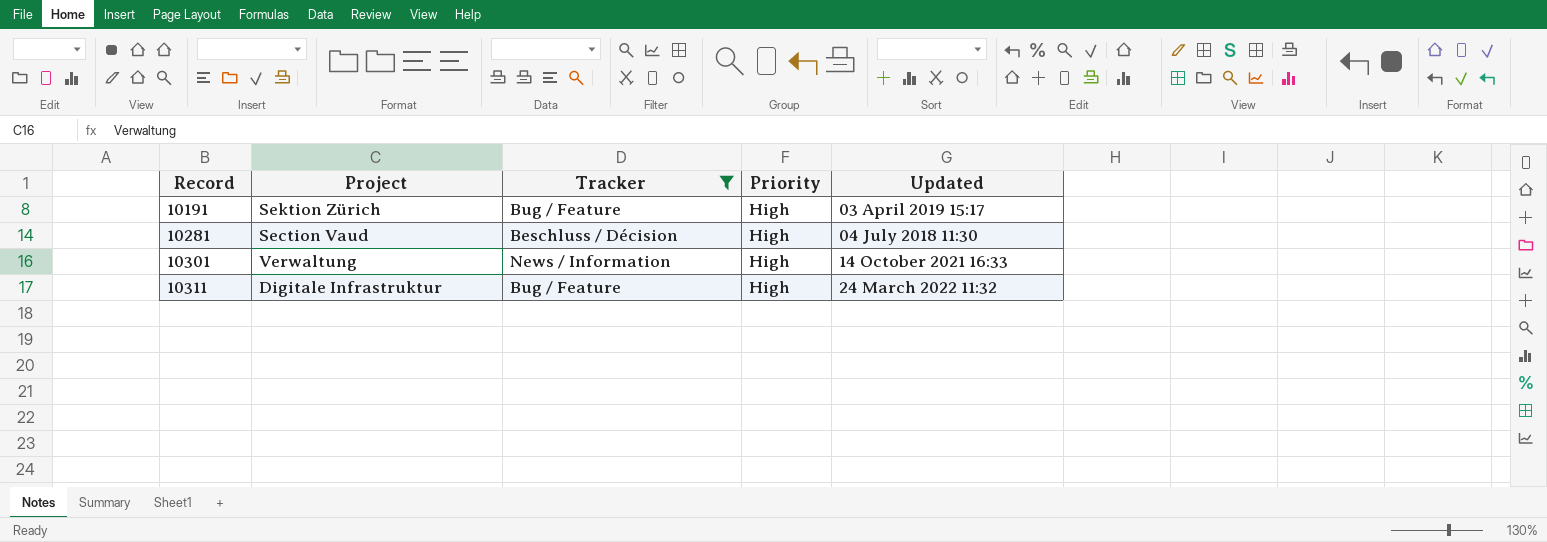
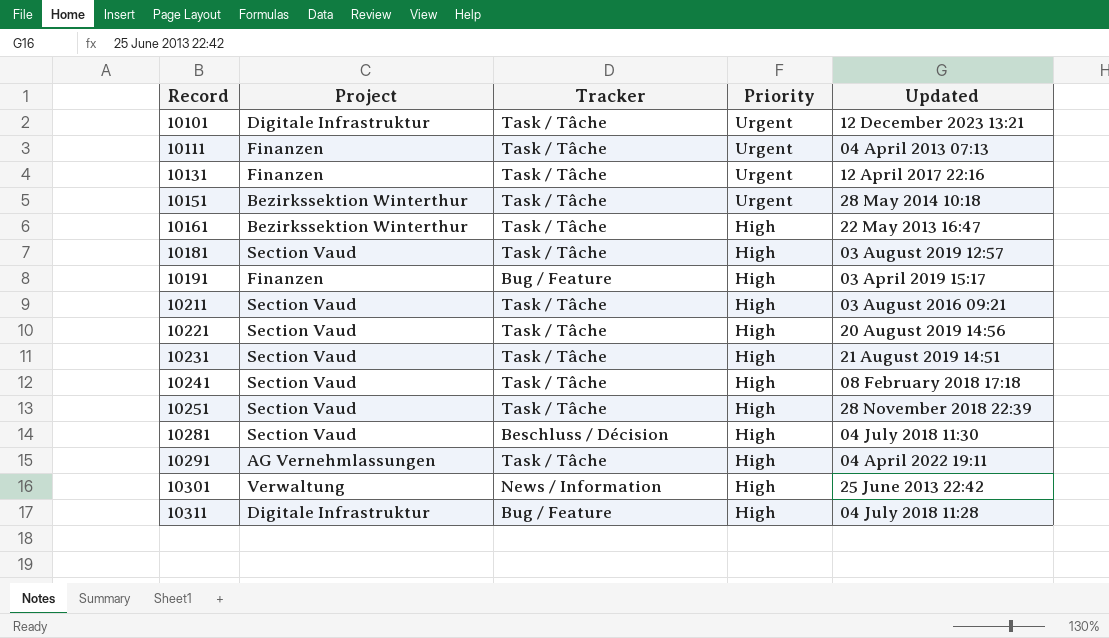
filter: Tracker != Task / Tâche -> none
10191 | Project: Sektion Zürich -> Finanzen
10301 | Updated: 14 October 2021 16:33 -> 25 June 2013 22:42
10311 | Updated: 24 March 2022 11:32 -> 04 July 2018 11:28

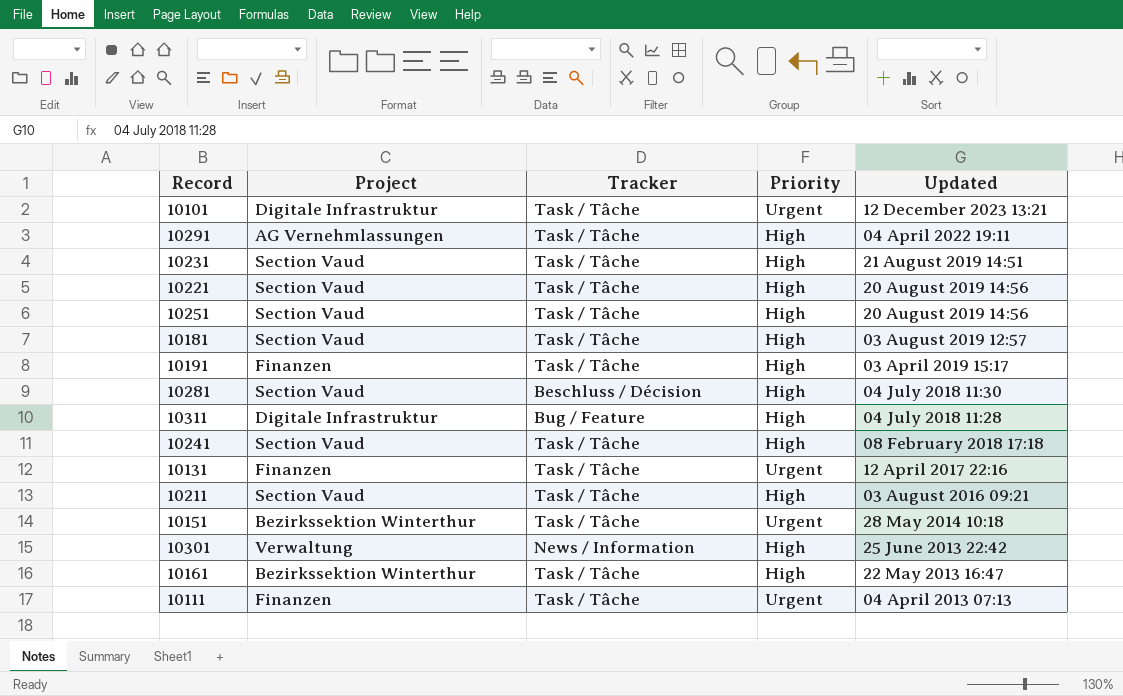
row order: Record ascending -> Updated descending
10251 | Updated: 28 November 2018 22:39 -> 20 August 2019 14:56
10191 | Tracker: Bug / Feature -> Task / Tâche

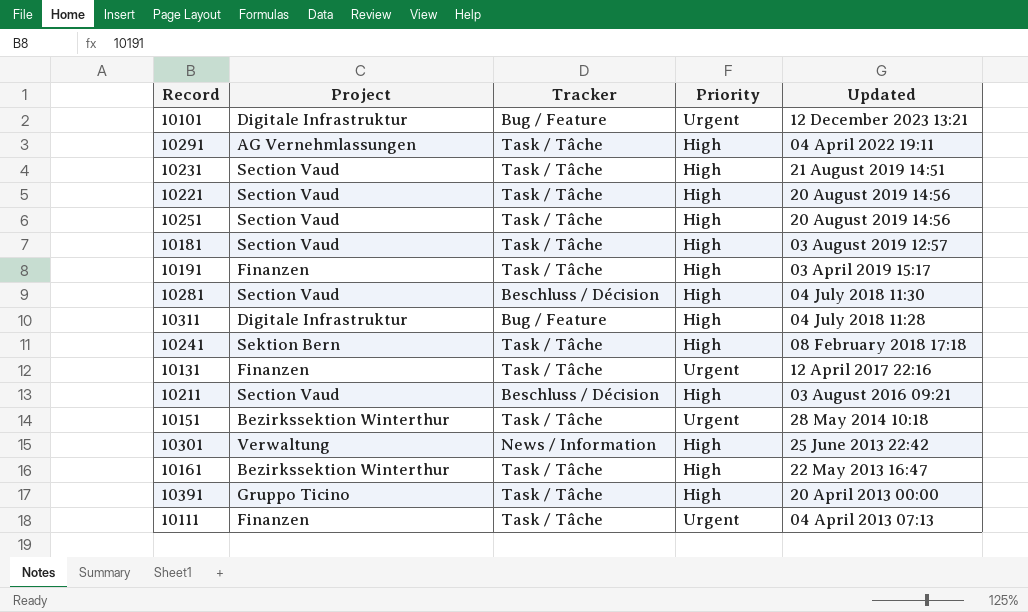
10101 | Tracker: Task / Tâche -> Bug / Feature
10241 | Project: Section Vaud -> Sektion Bern
10211 | Tracker: Task / Tâche -> Beschluss / Décision
row 10391: none -> Gruppo Ticino | Task / Tâche | High | 20 April 2013 00:00

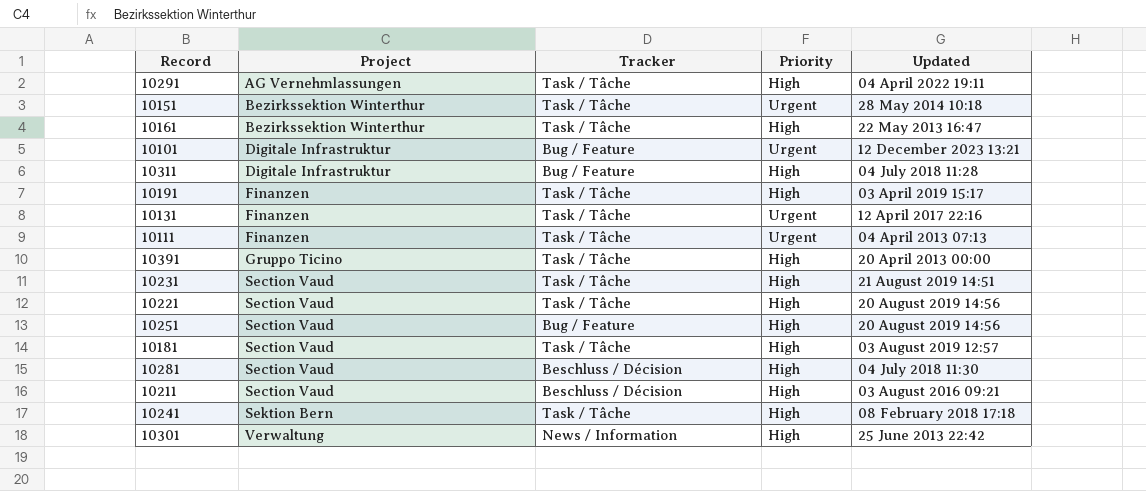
row order: Updated descending -> Project ascending
10251 | Tracker: Task / Tâche -> Bug / Feature

